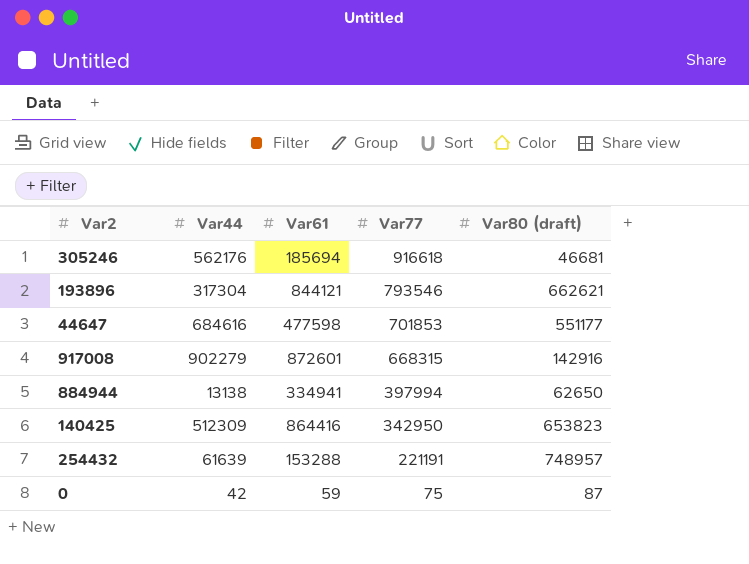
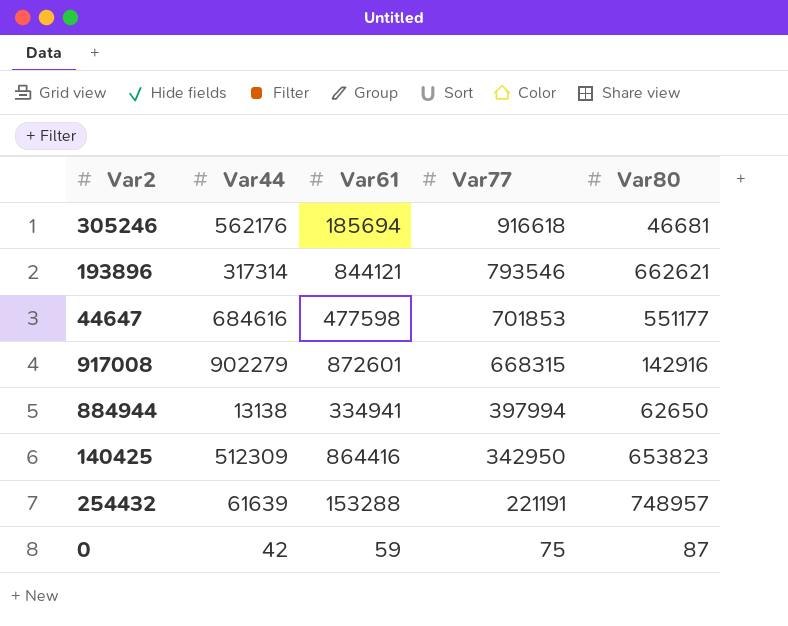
column name: Var80 (draft) -> Var80
193896 | Var44: 317304 -> 317314

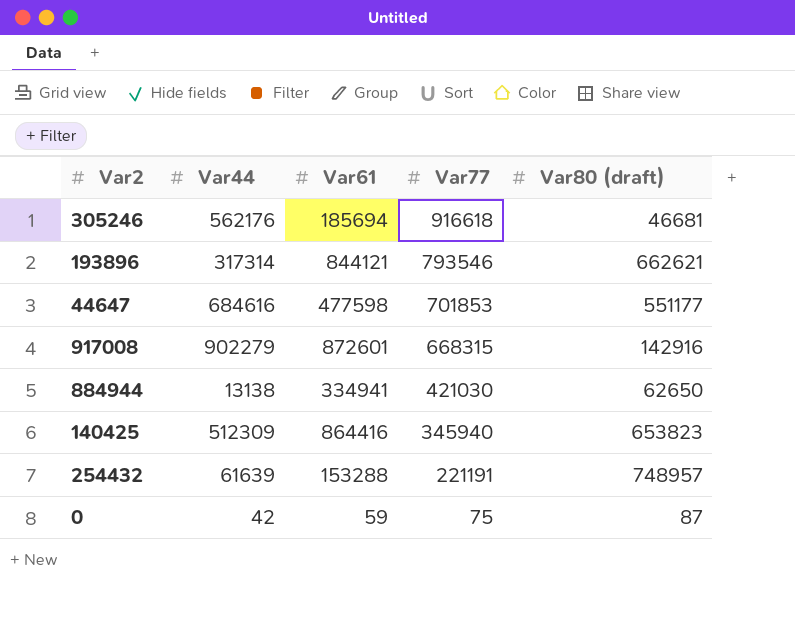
column name: Var80 -> Var80 (draft)
884944 | Var77: 397994 -> 421030
140425 | Var77: 342950 -> 345940

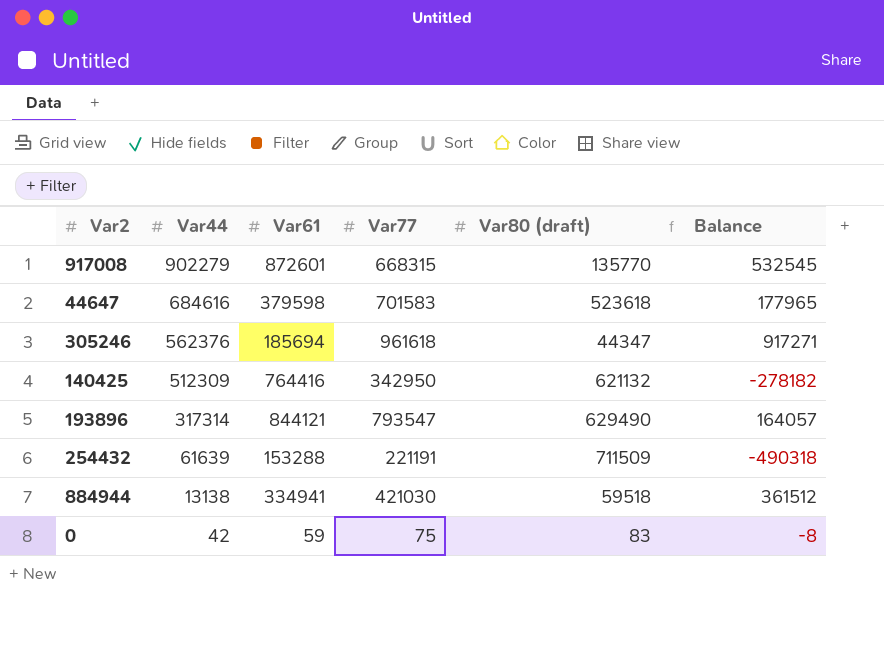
row order: Var77 descending -> Var44 descending
column Balance | formula: none -> [Var77] - [Var80 (draft)]
917008 | Var80 (draft): 142916 -> 135770
44647 | Var61: 477598 -> 379598
44647 | Var77: 701853 -> 701583
44647 | Var80 (draft): 551177 -> 523618
305246 | Var44: 562176 -> 562376
305246 | Var77: 916618 -> 961618
305246 | Var80 (draft): 46681 -> 44347
140425 | Var61: 864416 -> 764416
140425 | Var77: 345940 -> 342950
140425 | Var80 (draft): 653823 -> 621132
193896 | Var77: 793546 -> 793547
193896 | Var80 (draft): 662621 -> 629490
254432 | Var80 (draft): 748957 -> 711509
884944 | Var80 (draft): 62650 -> 59518
0 | Var80 (draft): 87 -> 83

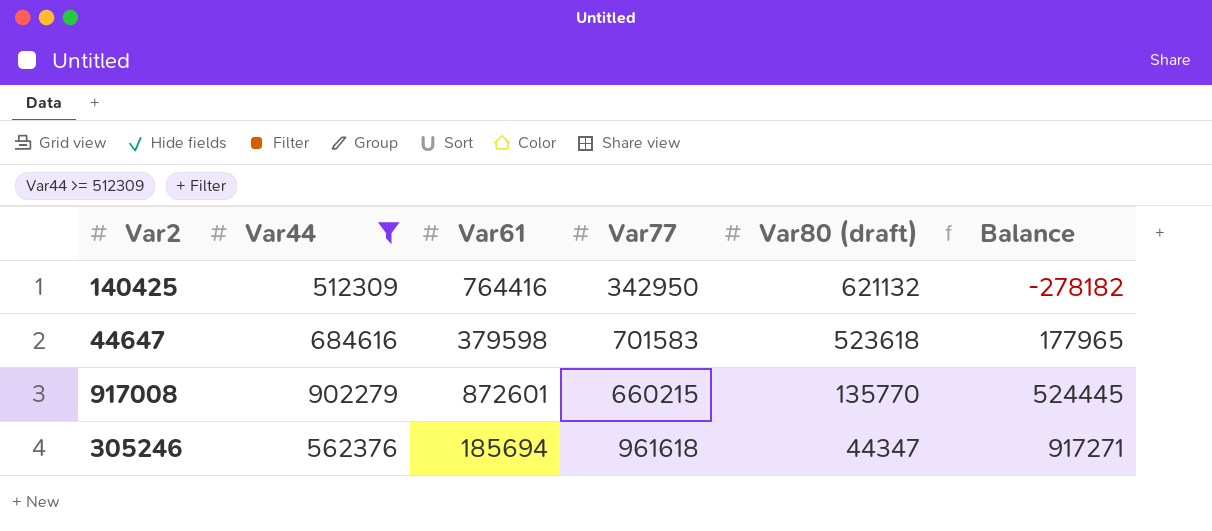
filter: none -> Var44 >= 512309
row order: Var44 descending -> Var80 (draft) descending
917008 | Var77: 668315 -> 660215
917008 | Balance: 532545 -> 524445

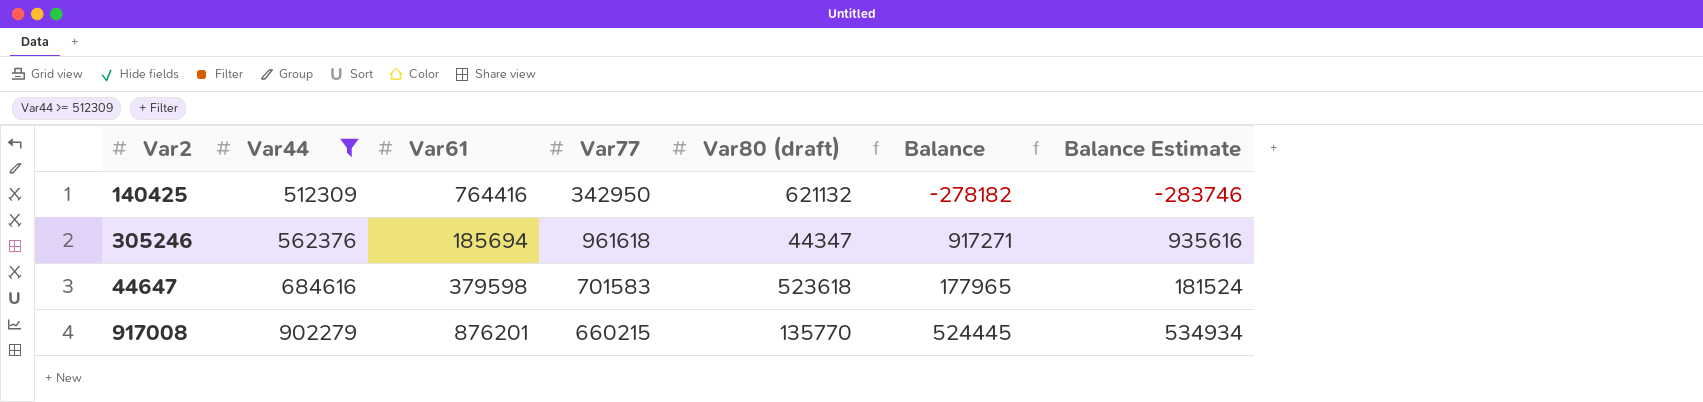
row order: Var80 (draft) descending -> Var44 ascending
column Balance Estimate | formula: none -> [Balance] * 1.02
917008 | Var61: 872601 -> 876201

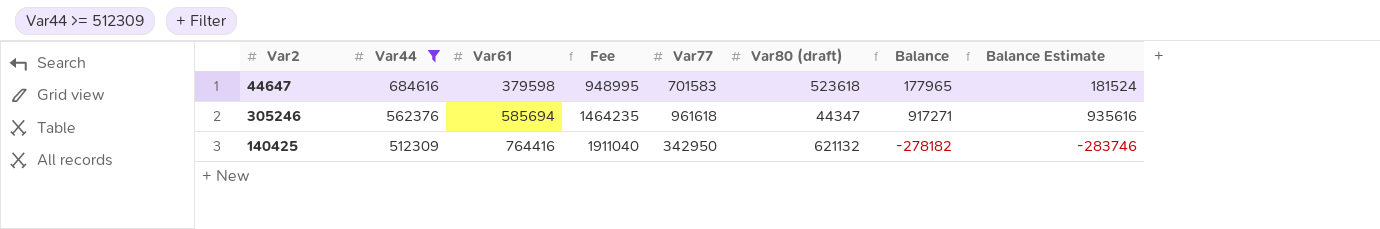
row order: Var44 ascending -> Var44 descending
column Fee | formula: none -> [Var61] * 2.5
row 917008: 902279 | 876201 | 660215 | 135770 | 524445 | 534934 -> none
305246 | Var61: 185694 -> 585694

